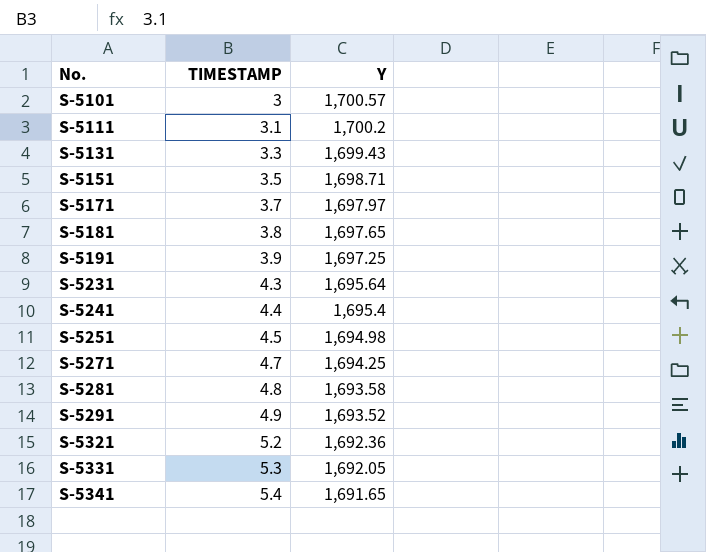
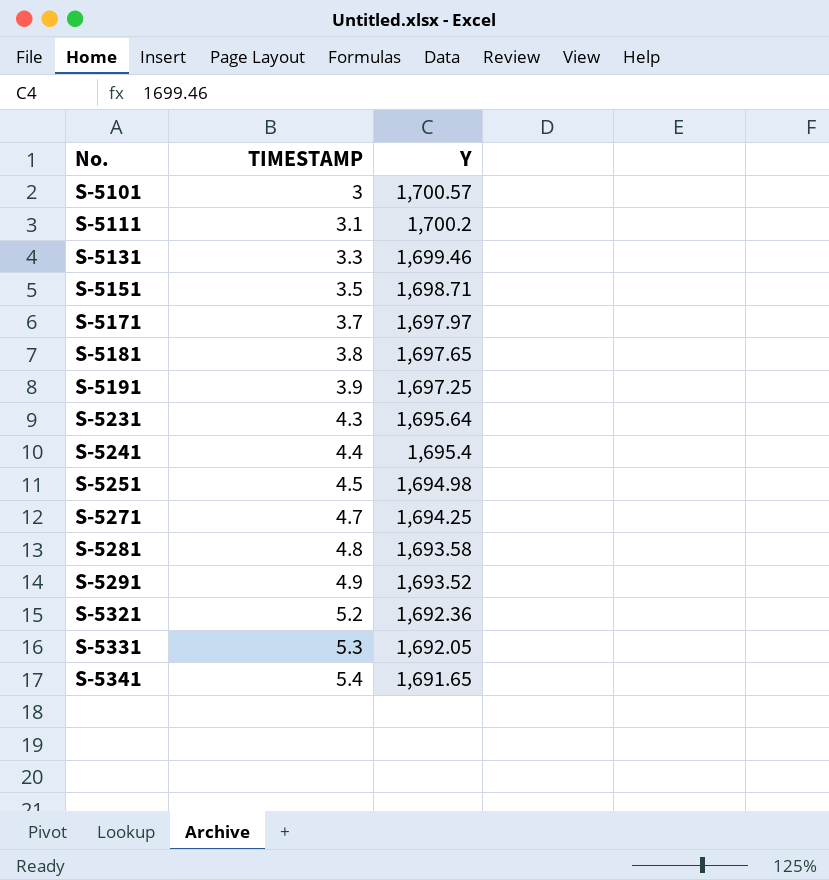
S-5131 | Y: 1,699.43 -> 1,699.46

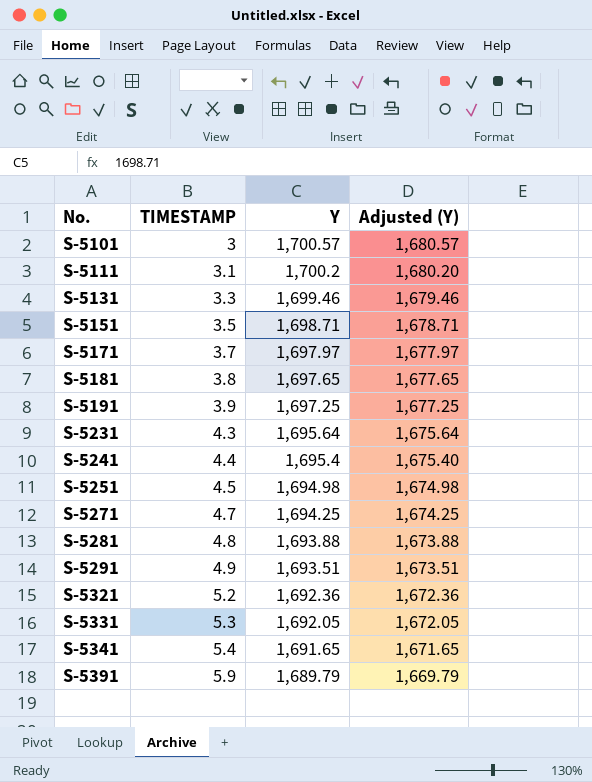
column Adjusted (Y) | formula: none -> [Y] - 20
S-5281 | Y: 1,693.58 -> 1,693.88
S-5291 | Y: 1,693.52 -> 1,693.51
row S-5391: none -> 5.9 | 1,689.79 | 1,669.79

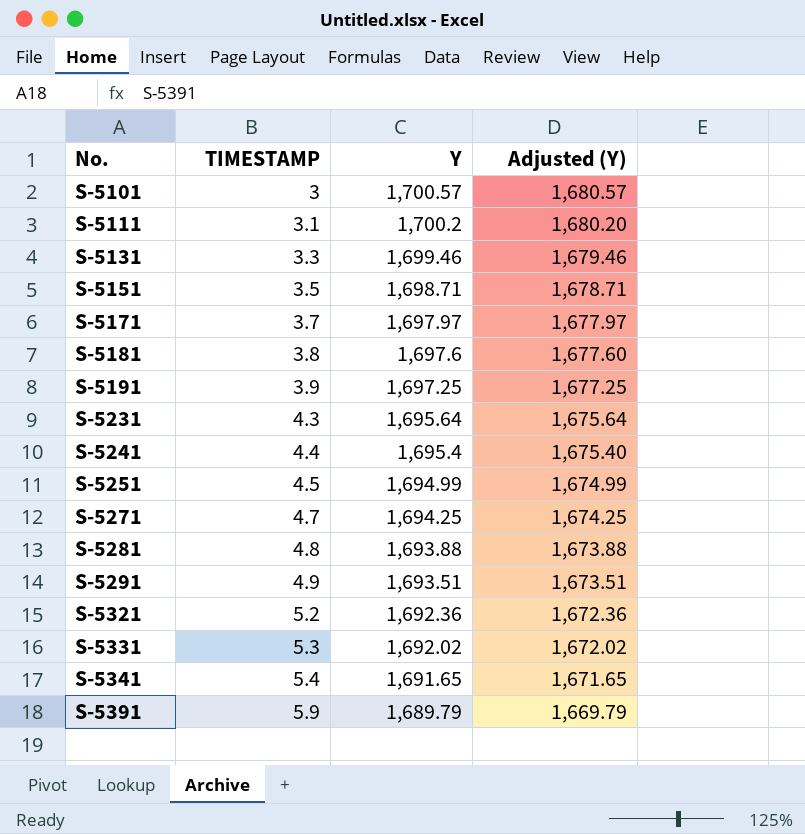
S-5181 | Y: 1,697.65 -> 1,697.6
S-5181 | Adjusted (Y): 1,677.65 -> 1,677.60
S-5251 | Y: 1,694.98 -> 1,694.99
S-5251 | Adjusted (Y): 1,674.98 -> 1,674.99
S-5331 | Y: 1,692.05 -> 1,692.02
S-5331 | Adjusted (Y): 1,672.05 -> 1,672.02

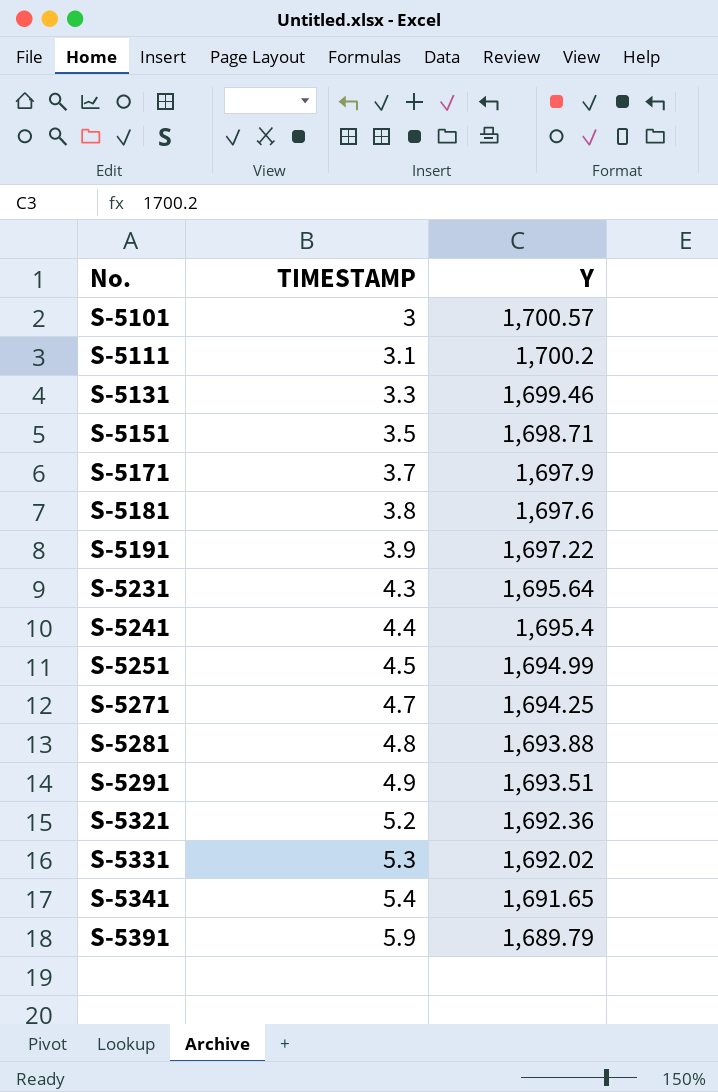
column Adjusted (Y) | formula: [Y] - 20 -> none
S-5171 | Y: 1,697.97 -> 1,697.9
S-5191 | Y: 1,697.25 -> 1,697.22

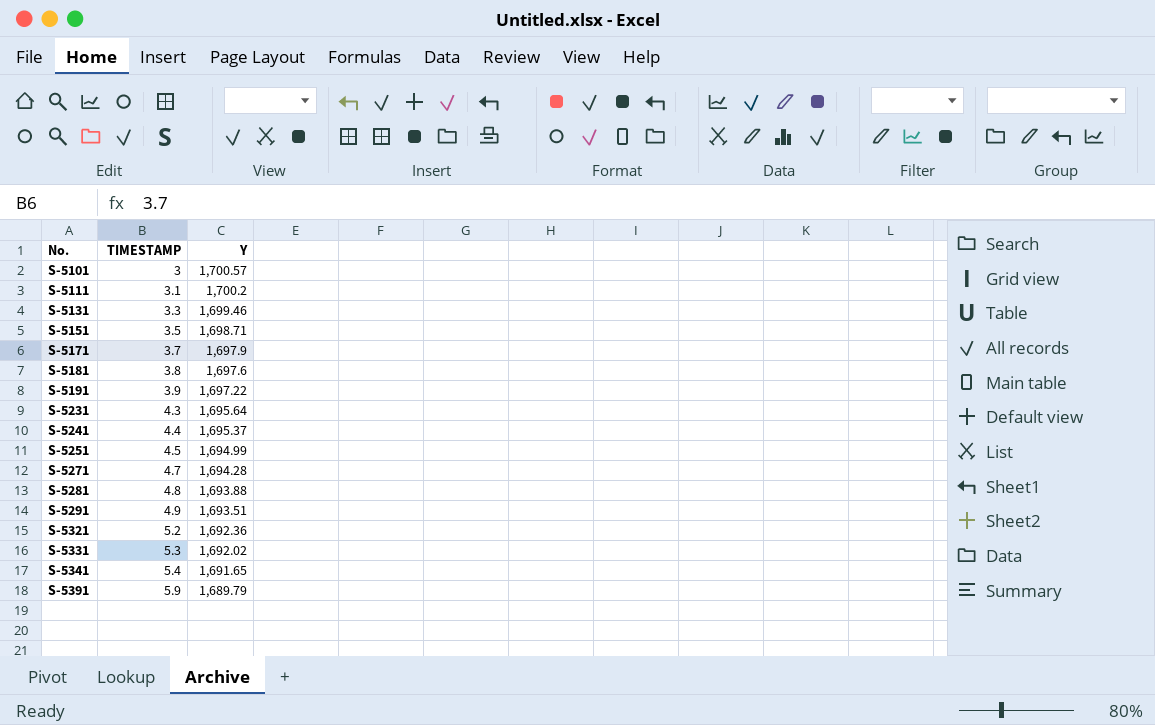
S-5241 | Y: 1,695.4 -> 1,695.37
S-5271 | Y: 1,694.25 -> 1,694.28

